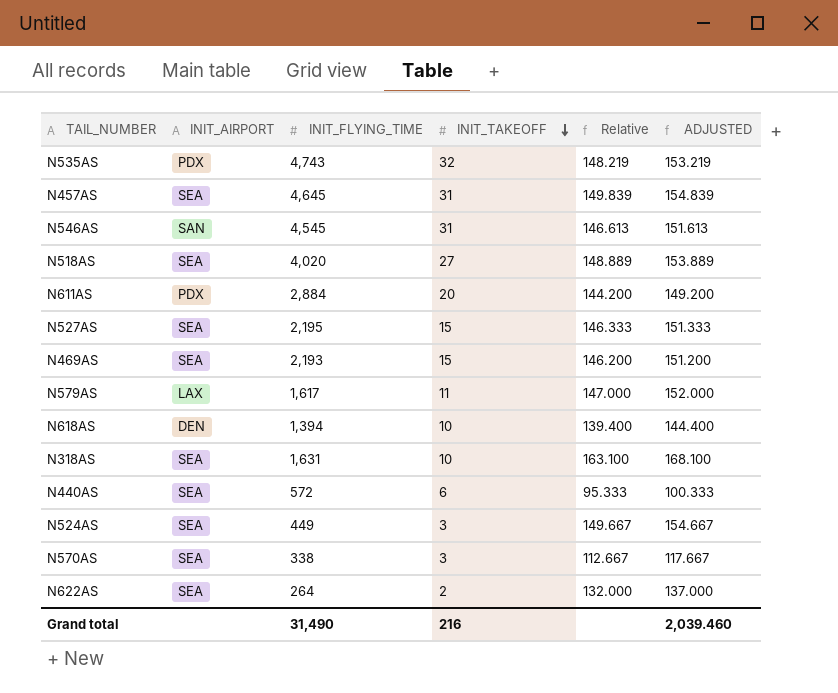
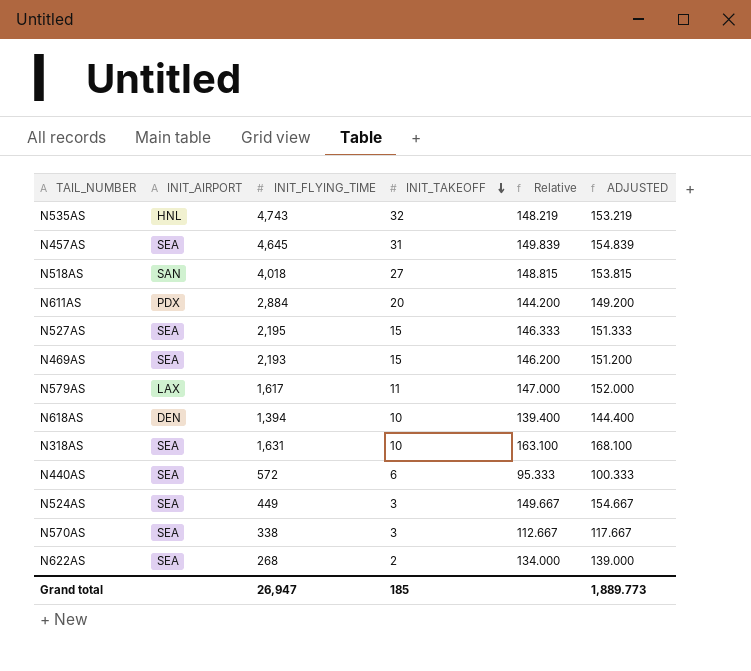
row N546AS: SAN | 4,545 | 31 | 146.613 | 151.613 -> none
N535AS | INIT_AIRPORT: PDX -> HNL
N518AS | INIT_AIRPORT: SEA -> SAN
N518AS | INIT_FLYING_TIME: 4,020 -> 4,018
N518AS | Relative: 148.889 -> 148.815
N518AS | ADJUSTED: 153.889 -> 153.815
N622AS | INIT_FLYING_TIME: 264 -> 268
N622AS | Relative: 132.000 -> 134.000
N622AS | ADJUSTED: 137.000 -> 139.000
Grand total | INIT_FLYING_TIME: 31,490 -> 26,947
Grand total | INIT_TAKEOFF: 216 -> 185
Grand total | ADJUSTED: 2,039.460 -> 1,889.773

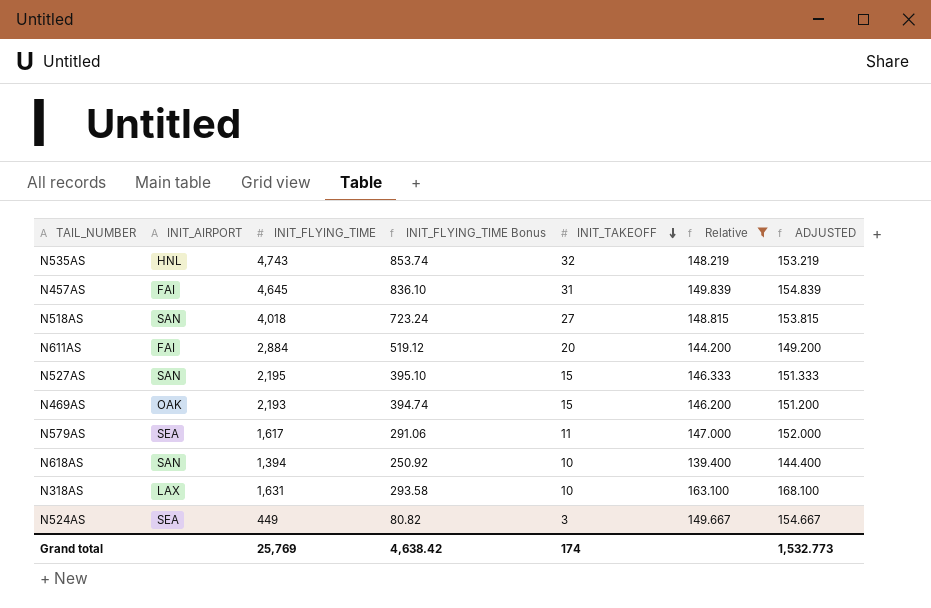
filter: none -> Relative >= 139.400
column INIT_FLYING_TIME Bonus | formula: none -> [INIT_FLYING_TIME] * 0.18
N457AS | INIT_AIRPORT: SEA -> FAI
N611AS | INIT_AIRPORT: PDX -> FAI
N527AS | INIT_AIRPORT: SEA -> SAN
N469AS | INIT_AIRPORT: SEA -> OAK
N579AS | INIT_AIRPORT: LAX -> SEA
N618AS | INIT_AIRPORT: DEN -> SAN
N318AS | INIT_AIRPORT: SEA -> LAX
Grand total | INIT_FLYING_TIME: 26,947 -> 25,769
Grand total | INIT_TAKEOFF: 185 -> 174
Grand total | ADJUSTED: 1,889.773 -> 1,532.773

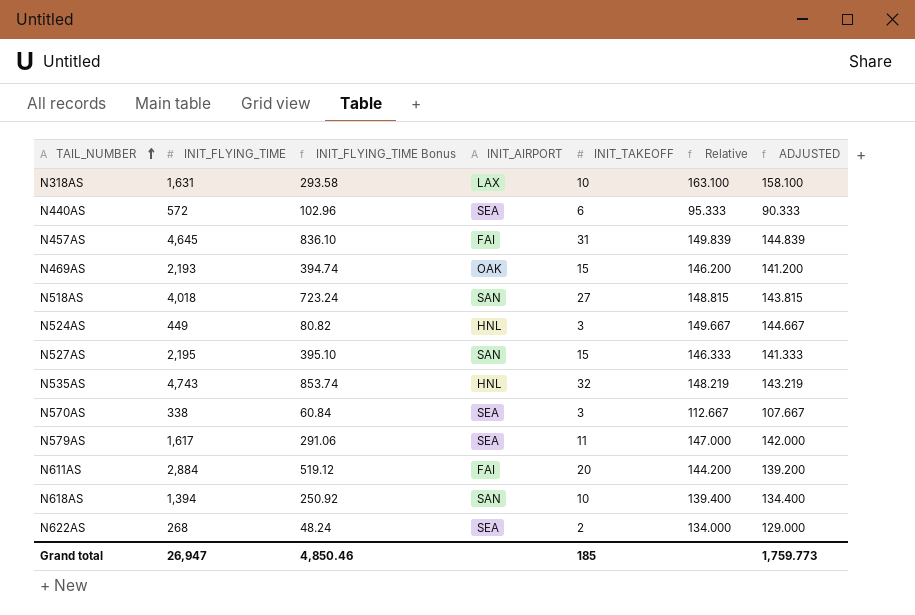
filter: Relative >= 139.400 -> none
row order: INIT_TAKEOFF descending -> TAIL_NUMBER ascending
column INIT_AIRPORT | position: 2 -> 4
column ADJUSTED | formula: [Relative] + 5 -> [Relative] - 5
N524AS | INIT_AIRPORT: SEA -> HNL
Grand total | INIT_FLYING_TIME: 25,769 -> 26,947
Grand total | INIT_FLYING_TIME Bonus: 4,638.42 -> 4,850.46
Grand total | INIT_TAKEOFF: 174 -> 185
Grand total | ADJUSTED: 1,532.773 -> 1,759.773

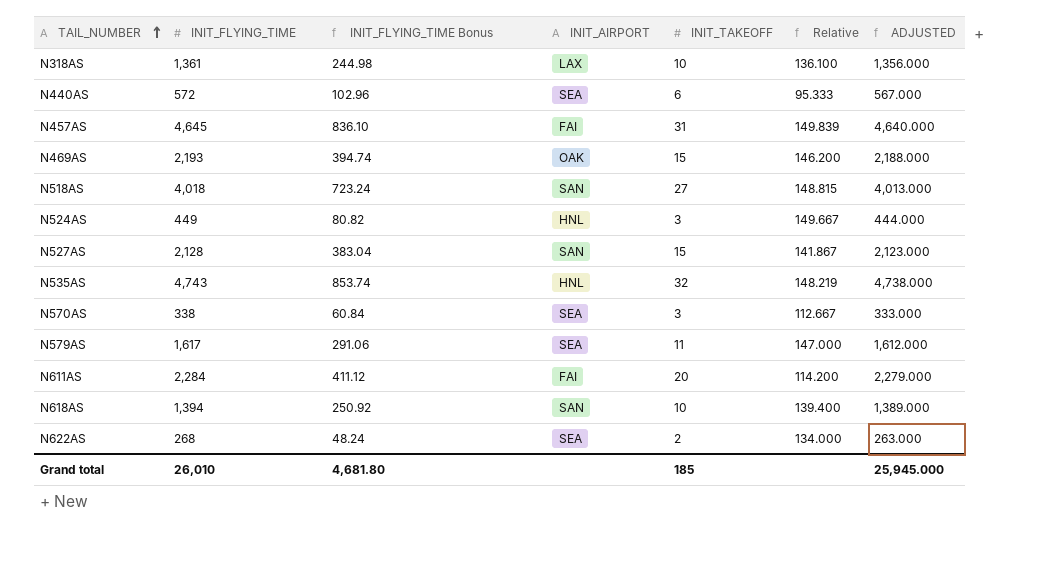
column ADJUSTED | formula: [Relative] - 5 -> [INIT_FLYING_TIME] - 5
N318AS | INIT_FLYING_TIME: 1,631 -> 1,361
N318AS | INIT_FLYING_TIME Bonus: 293.58 -> 244.98
N318AS | Relative: 163.100 -> 136.100
N527AS | INIT_FLYING_TIME: 2,195 -> 2,128
N527AS | INIT_FLYING_TIME Bonus: 395.10 -> 383.04
N527AS | Relative: 146.333 -> 141.867
N611AS | INIT_FLYING_TIME: 2,884 -> 2,284
N611AS | INIT_FLYING_TIME Bonus: 519.12 -> 411.12
N611AS | Relative: 144.200 -> 114.200
Grand total | INIT_FLYING_TIME: 26,947 -> 26,010
Grand total | INIT_FLYING_TIME Bonus: 4,850.46 -> 4,681.80
Grand total | ADJUSTED: 1,759.773 -> 25,945.000

